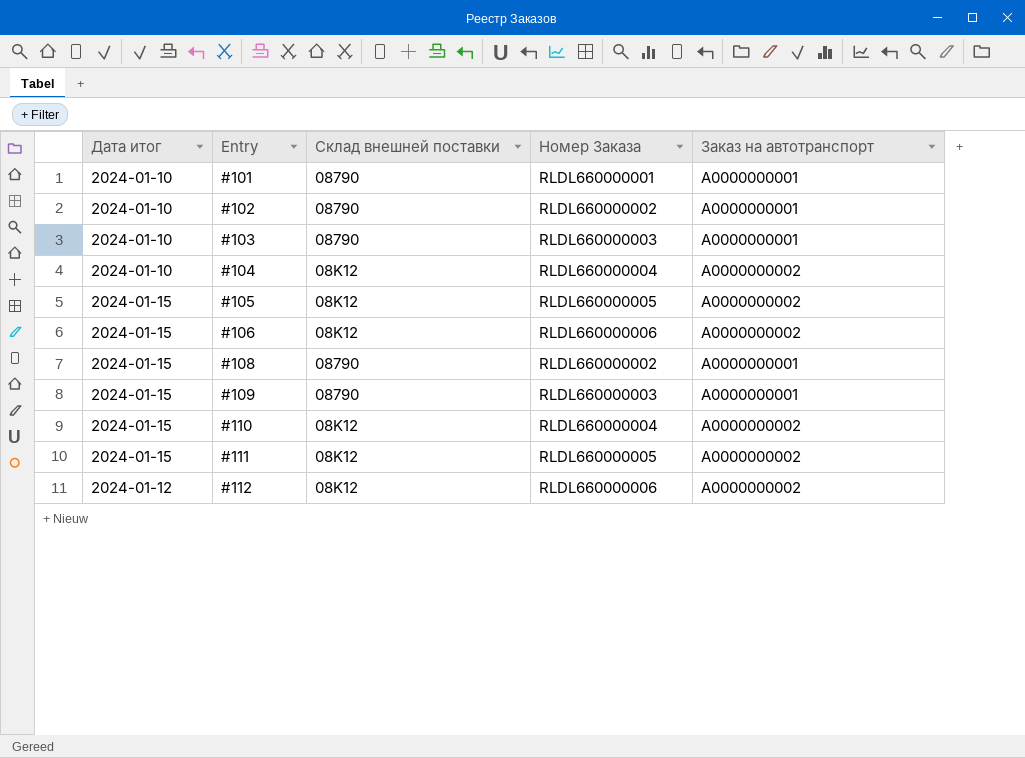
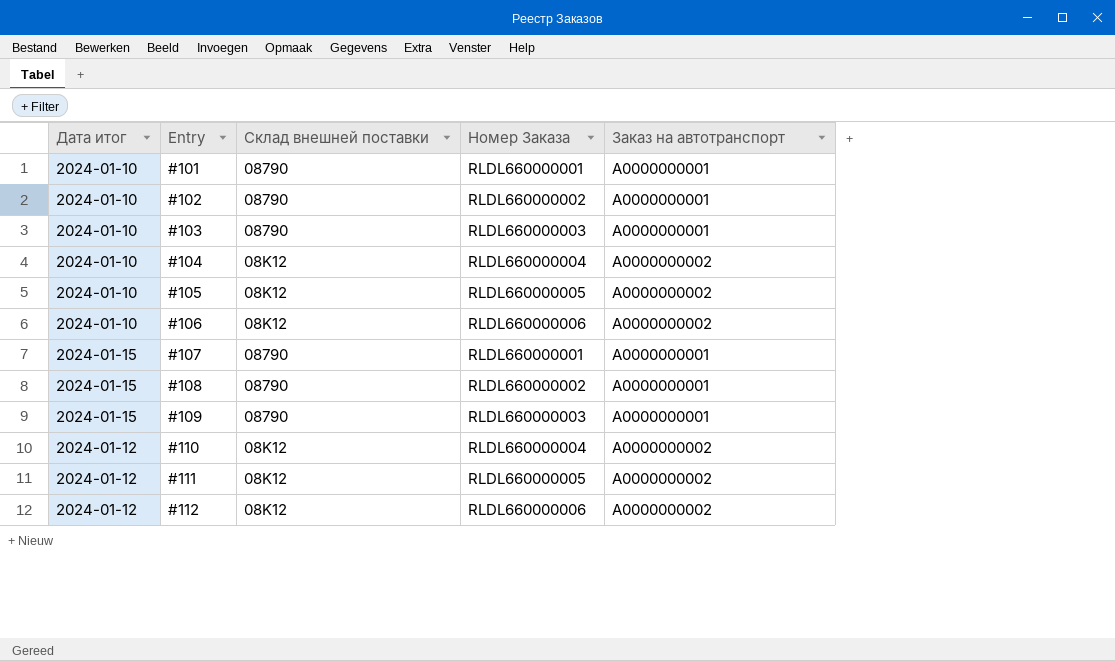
#105 | Дата итог: 2024-01-15 -> 2024-01-10
#106 | Дата итог: 2024-01-15 -> 2024-01-10
row #107: none -> 2024-01-15 | 08790 | RLDL660000001 | А0000000001
#110 | Дата итог: 2024-01-15 -> 2024-01-12
#111 | Дата итог: 2024-01-15 -> 2024-01-12

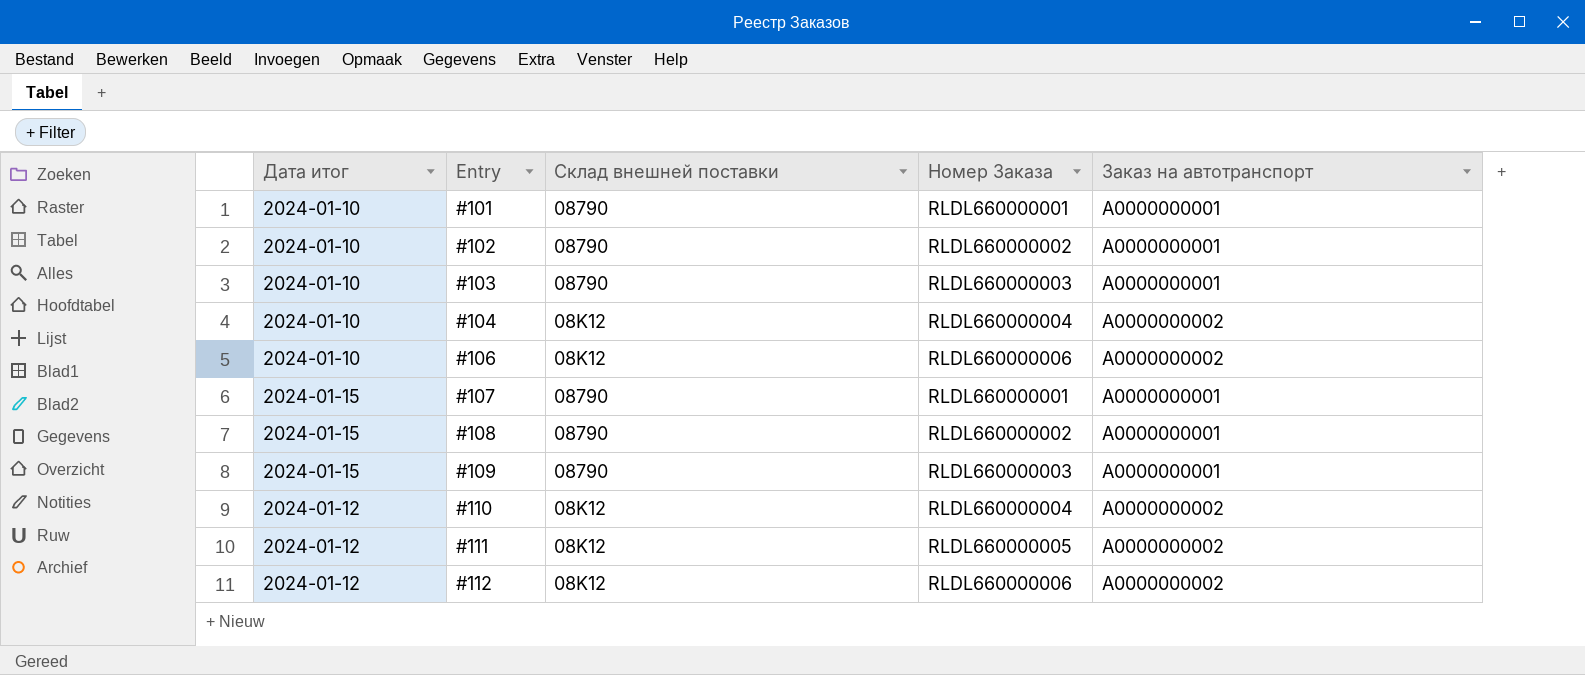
row #105: 2024-01-10 | 08K12 | RLDL660000005 | А0000000002 -> none

